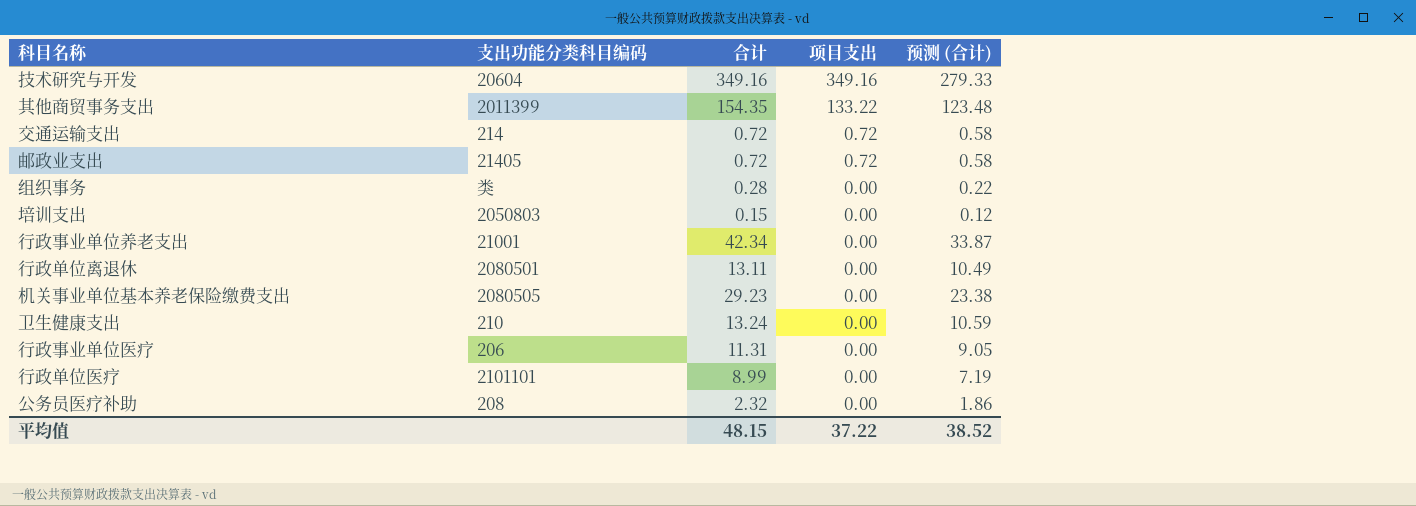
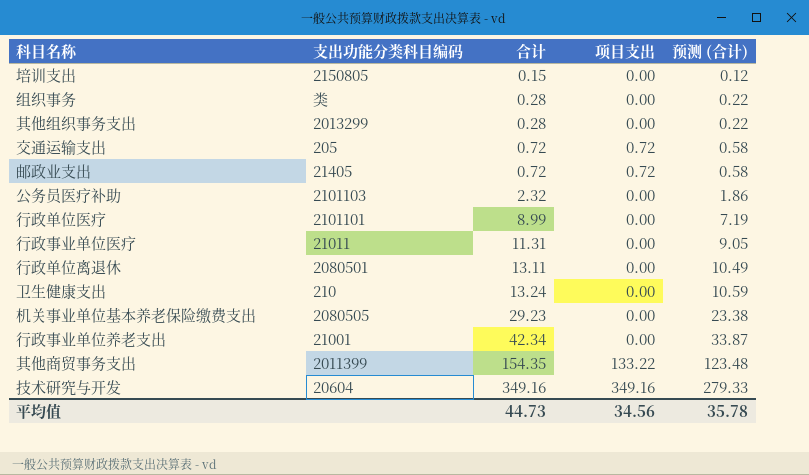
row order: 项目支出 descending -> 合计 ascending
培训支出 | 支出功能分类科目编码: 2050803 -> 2150805
row 其他组织事务支出: none -> 2013299 | 0.28 | 0.00 | 0.22
交通运输支出 | 支出功能分类科目编码: 214 -> 205
公务员医疗补助 | 支出功能分类科目编码: 208 -> 2101103
行政事业单位医疗 | 支出功能分类科目编码: 206 -> 21011
平均值 | 合计: 48.15 -> 44.73
平均值 | 项目支出: 37.22 -> 34.56
平均值 | 预测 (合计): 38.52 -> 35.78

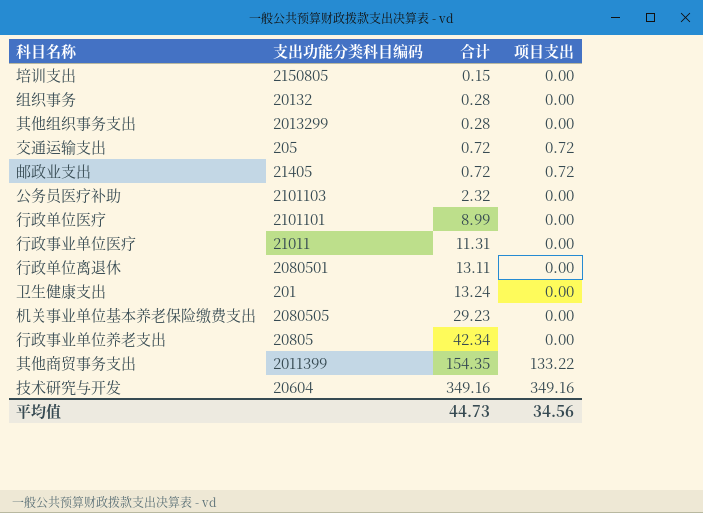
column 预测 (合计) | formula: [合计] * 0.8 -> none
组织事务 | 支出功能分类科目编码: 类 -> 20132
卫生健康支出 | 支出功能分类科目编码: 210 -> 201
行政事业单位养老支出 | 支出功能分类科目编码: 21001 -> 20805

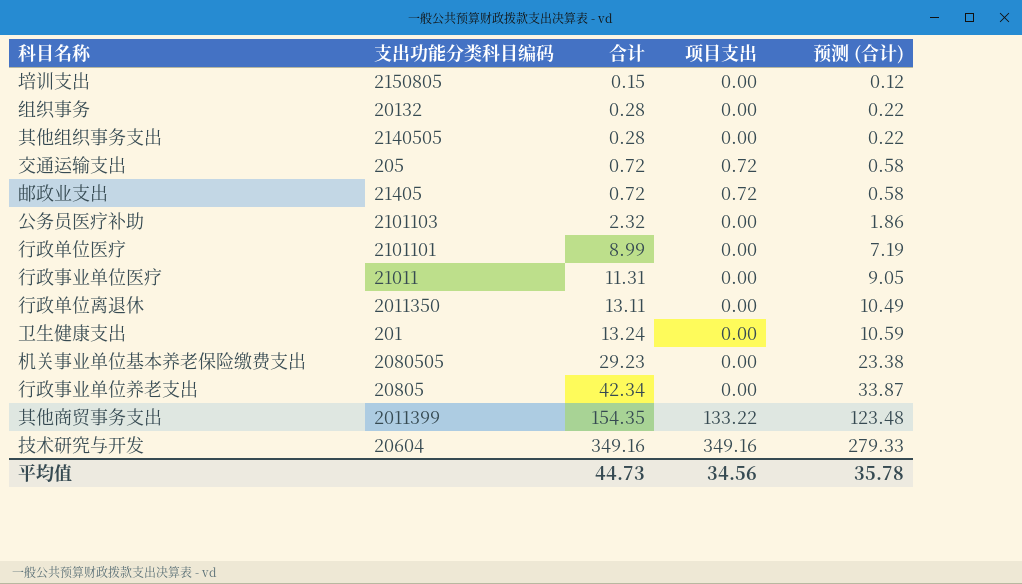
column 预测 (合计) | formula: none -> [合计] * 0.8
其他组织事务支出 | 支出功能分类科目编码: 2013299 -> 2140505
行政单位离退休 | 支出功能分类科目编码: 2080501 -> 2011350

